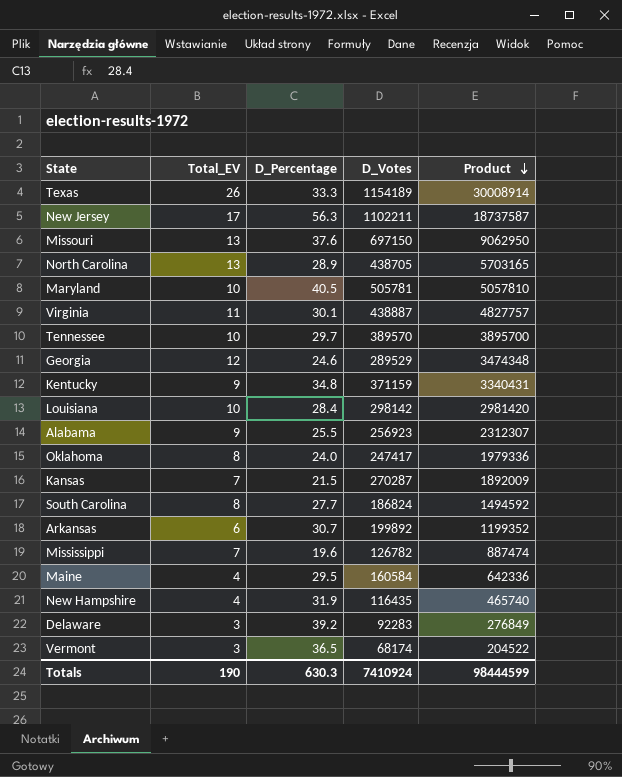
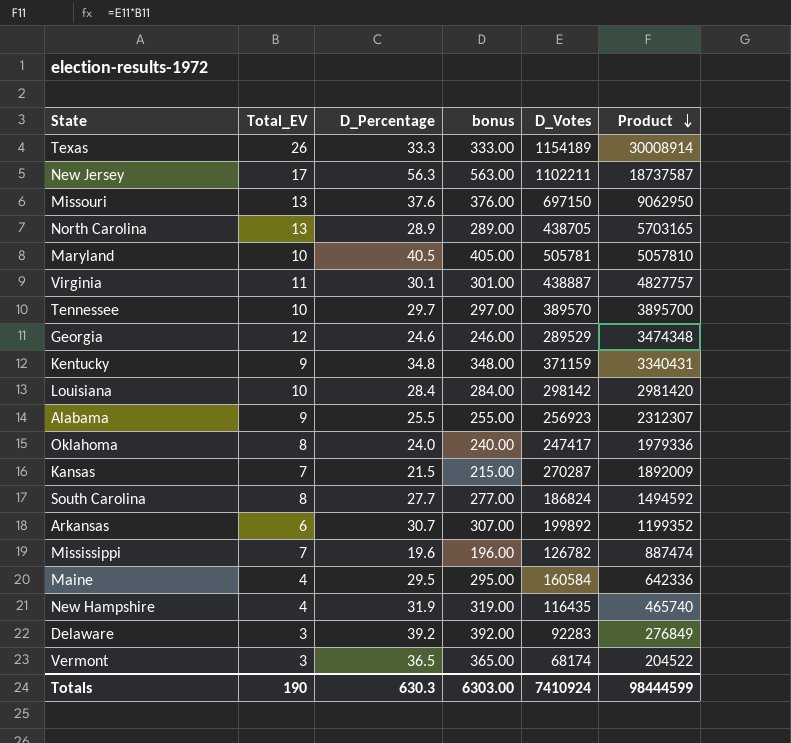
column bonus | formula: none -> [D_Percentage] * 10

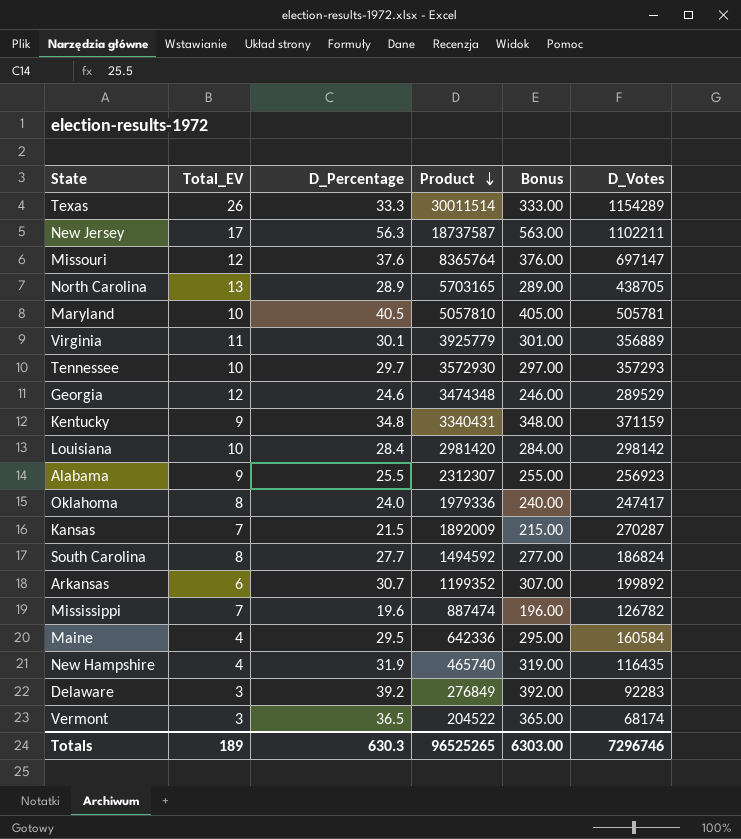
column Product | position: 6 -> 4
column name: bonus -> Bonus
Texas | Product: 30008914 -> 30011514
Texas | D_Votes: 1154189 -> 1154289
Missouri | Total_EV: 13 -> 12
Missouri | Product: 9062950 -> 8365764
Missouri | D_Votes: 697150 -> 697147
Virginia | Product: 4827757 -> 3925779
Virginia | D_Votes: 438887 -> 356889
Tennessee | Product: 3895700 -> 3572930
Tennessee | D_Votes: 389570 -> 357293
Totals | Total_EV: 190 -> 189
Totals | Product: 98444599 -> 96525265
Totals | D_Votes: 7410924 -> 7296746

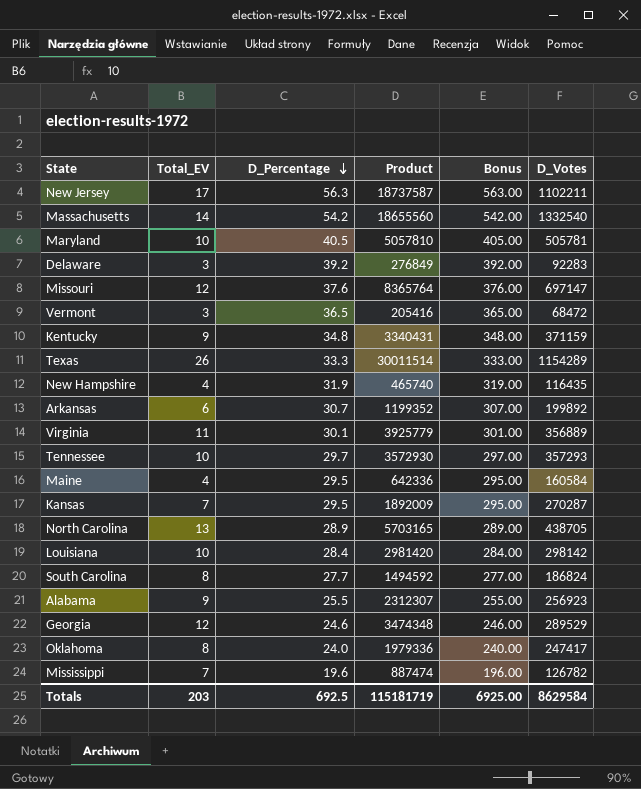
row order: Product descending -> D_Percentage descending
row Massachusetts: none -> 14 | 54.2 | 18655560 | 542.00 | 1332540
Vermont | Product: 204522 -> 205416
Vermont | D_Votes: 68174 -> 68472
Kansas | D_Percentage: 21.5 -> 29.5
Kansas | Bonus: 215.00 -> 295.00
Totals | Total_EV: 189 -> 203
Totals | D_Percentage: 630.3 -> 692.5
Totals | Product: 96525265 -> 115181719
Totals | Bonus: 6303.00 -> 6925.00
Totals | D_Votes: 7296746 -> 8629584

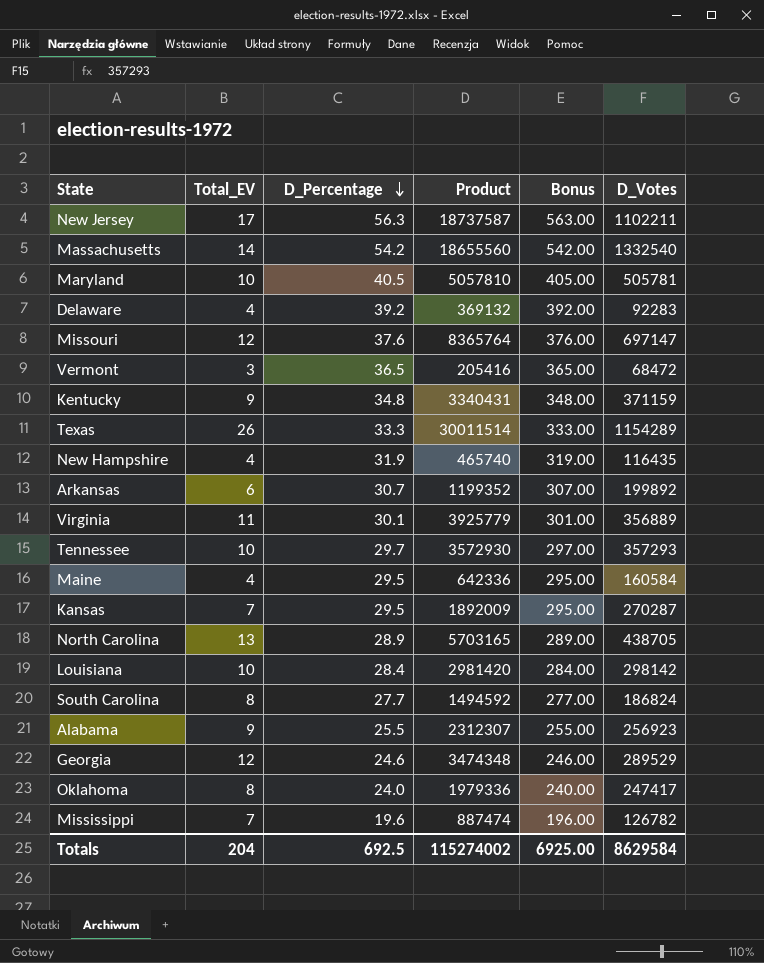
Delaware | Total_EV: 3 -> 4
Delaware | Product: 276849 -> 369132
Totals | Total_EV: 203 -> 204
Totals | Product: 115181719 -> 115274002

